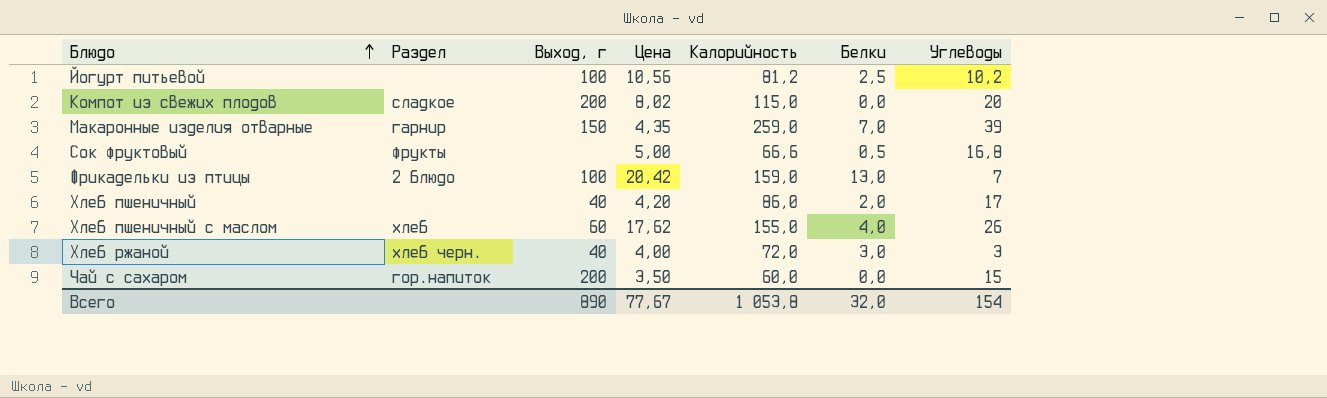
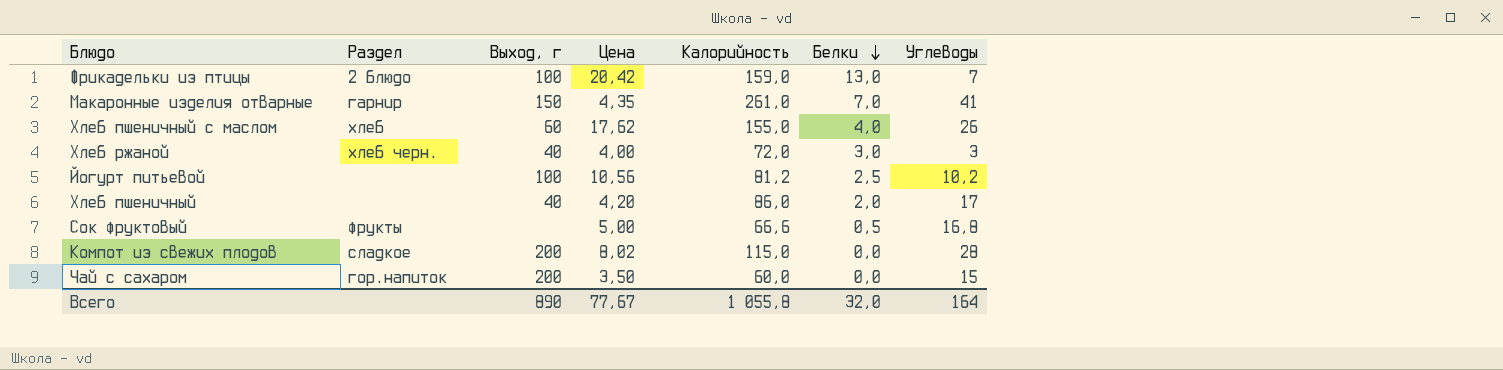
row order: Блюдо ascending -> Белки descending
Макаронные изделия отварные | Калорийность: 259,0 -> 261,0
Макаронные изделия отварные | Углеводы: 39 -> 41
Компот из свежих плодов | Углеводы: 20 -> 28
Всего | Калорийность: 1 053,8 -> 1 055,8
Всего | Углеводы: 154 -> 164

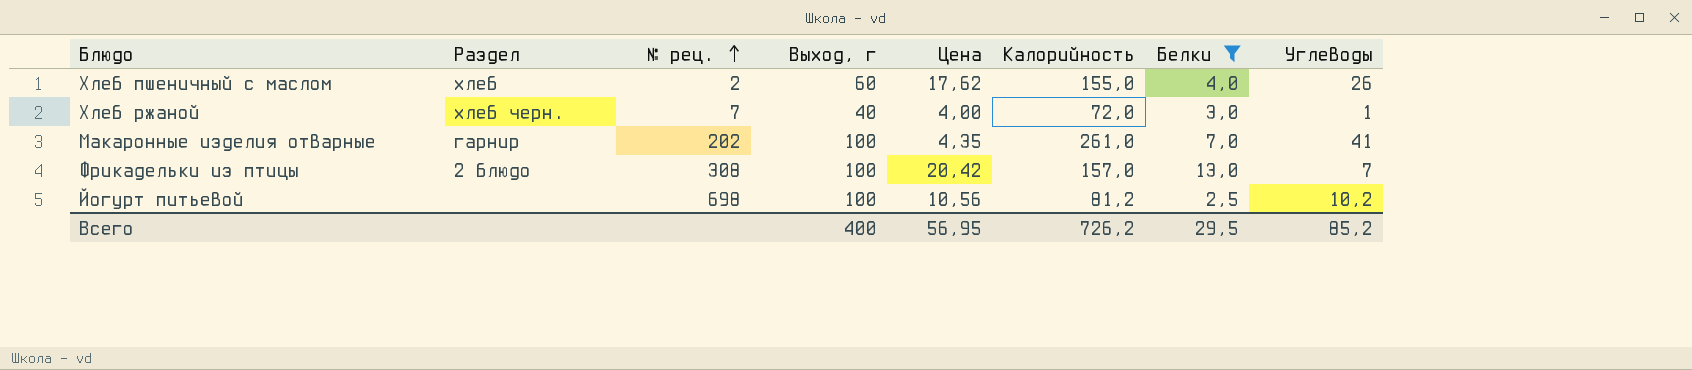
filter: none -> Белки >= 2,5
row order: Белки descending -> № рец. ascending
column № рец. | position: none -> 3
Хлеб ржаной | Углеводы: 3 -> 1
Макаронные изделия отварные | Выход, г: 150 -> 100
Фрикадельки из птицы | Калорийность: 159,0 -> 157,0
Всего | Выход, г: 890 -> 400
Всего | Цена: 77,67 -> 56,95
Всего | Калорийность: 1 055,8 -> 726,2
Всего | Белки: 32,0 -> 29,5
Всего | Углеводы: 164 -> 85,2

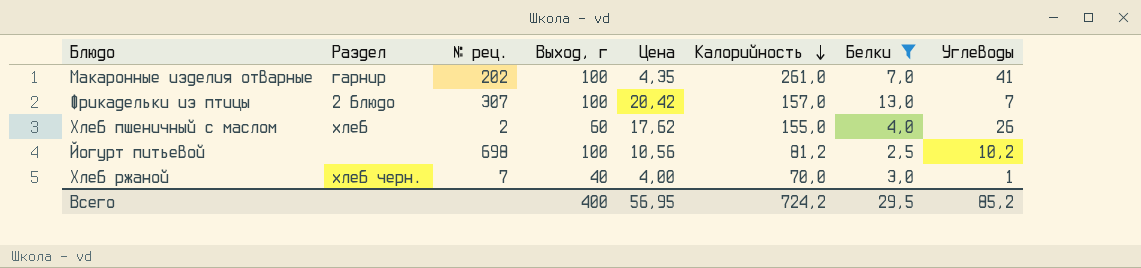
row order: № рец. ascending -> Калорийность descending
Фрикадельки из птицы | № рец.: 308 -> 307
Хлеб ржаной | Калорийность: 72,0 -> 70,0
Всего | Калорийность: 726,2 -> 724,2

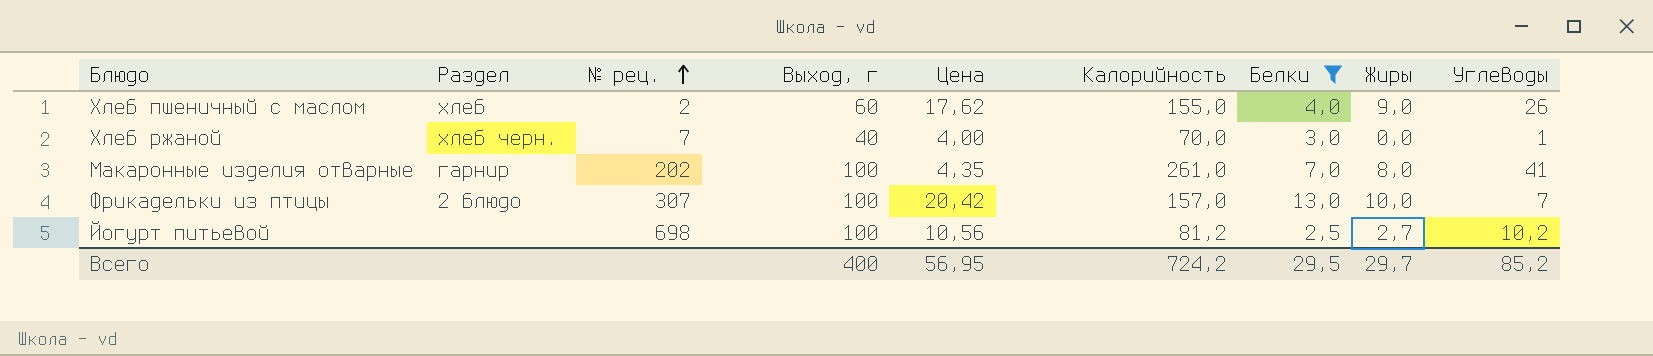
row order: Калорийность descending -> № рец. ascending
column Жиры | position: none -> 8

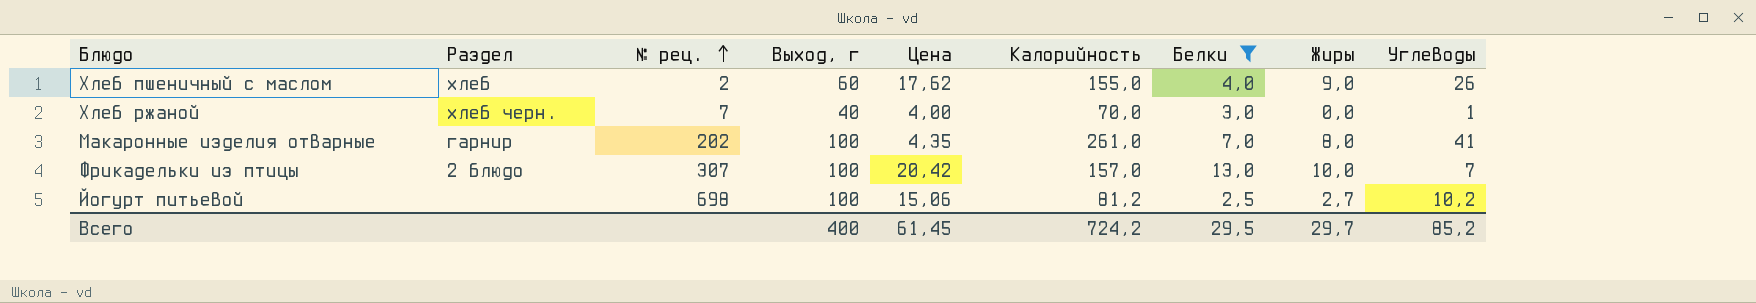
Йогурт питьевой | Цена: 10,56 -> 15,06
Всего | Цена: 56,95 -> 61,45

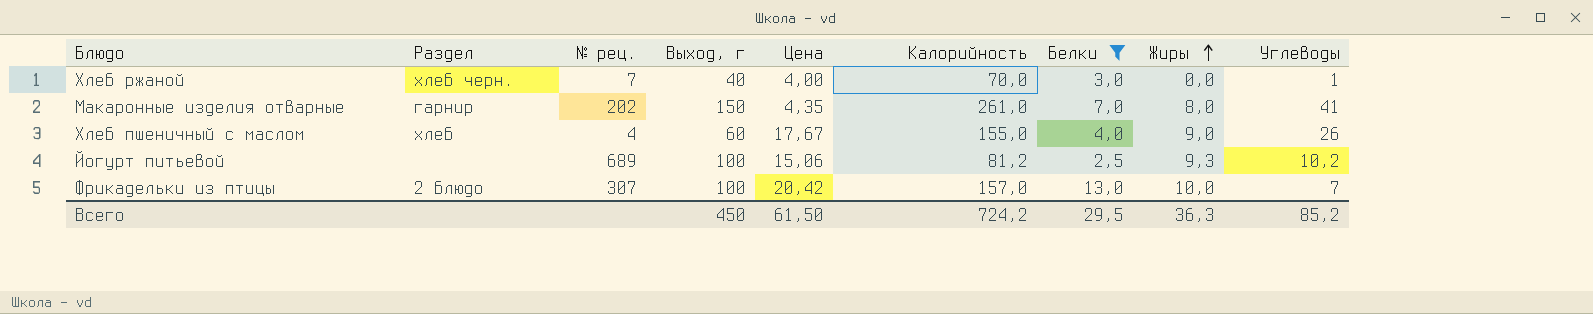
row order: № рец. ascending -> Жиры ascending
Макаронные изделия отварные | Выход, г: 100 -> 150
Хлеб пшеничный с маслом | № рец.: 2 -> 4
Хлеб пшеничный с маслом | Цена: 17,62 -> 17,67
Йогурт питьевой | № рец.: 698 -> 689
Йогурт питьевой | Жиры: 2,7 -> 9,3
Всего | Выход, г: 400 -> 450
Всего | Цена: 61,45 -> 61,50
Всего | Жиры: 29,7 -> 36,3

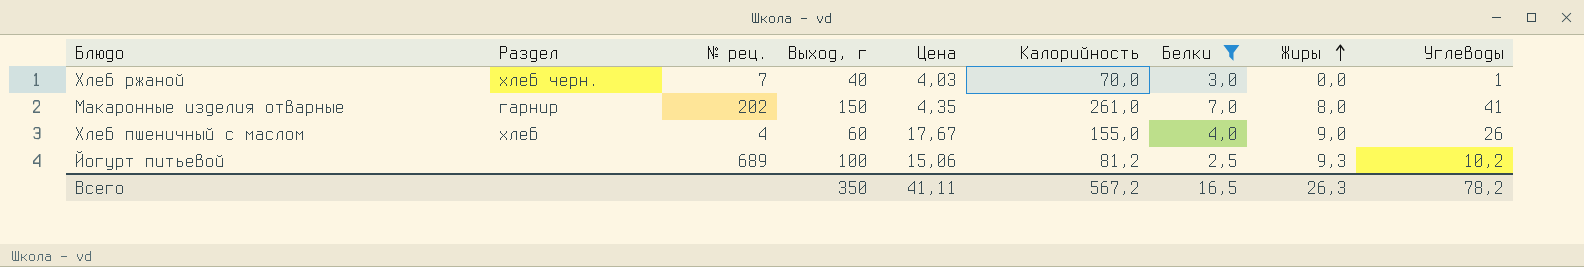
row Фрикадельки из птицы: 2 блюдо | 307 | 100 | 20,42 | 157,0 | 13,0 | 10,0 | 7 -> none
Хлеб ржаной | Цена: 4,00 -> 4,03
Всего | Выход, г: 450 -> 350
Всего | Цена: 61,50 -> 41,11
Всего | Калорийность: 724,2 -> 567,2
Всего | Белки: 29,5 -> 16,5
Всего | Жиры: 36,3 -> 26,3
Всего | Углеводы: 85,2 -> 78,2

